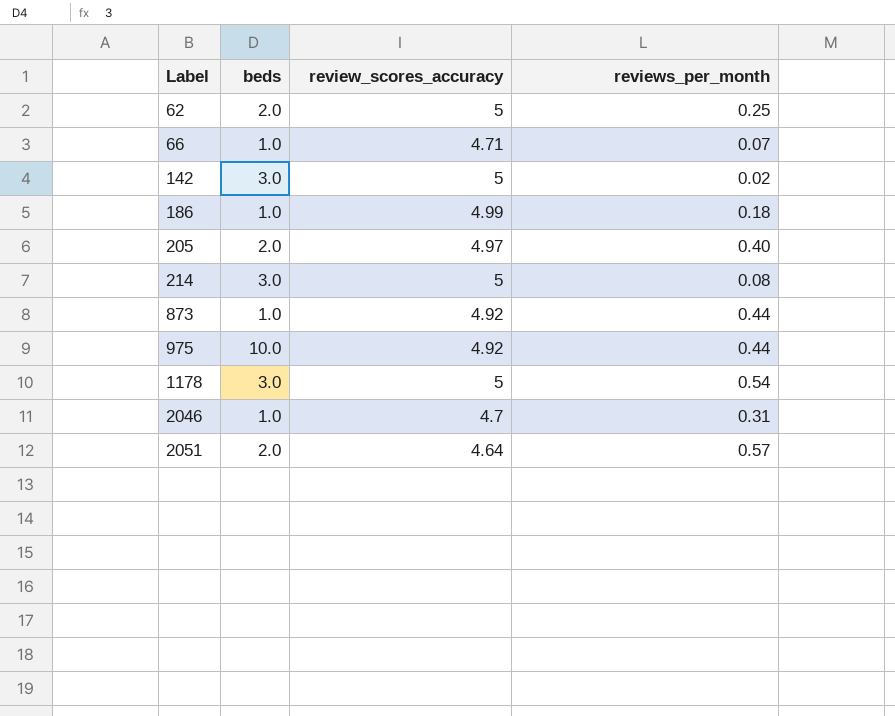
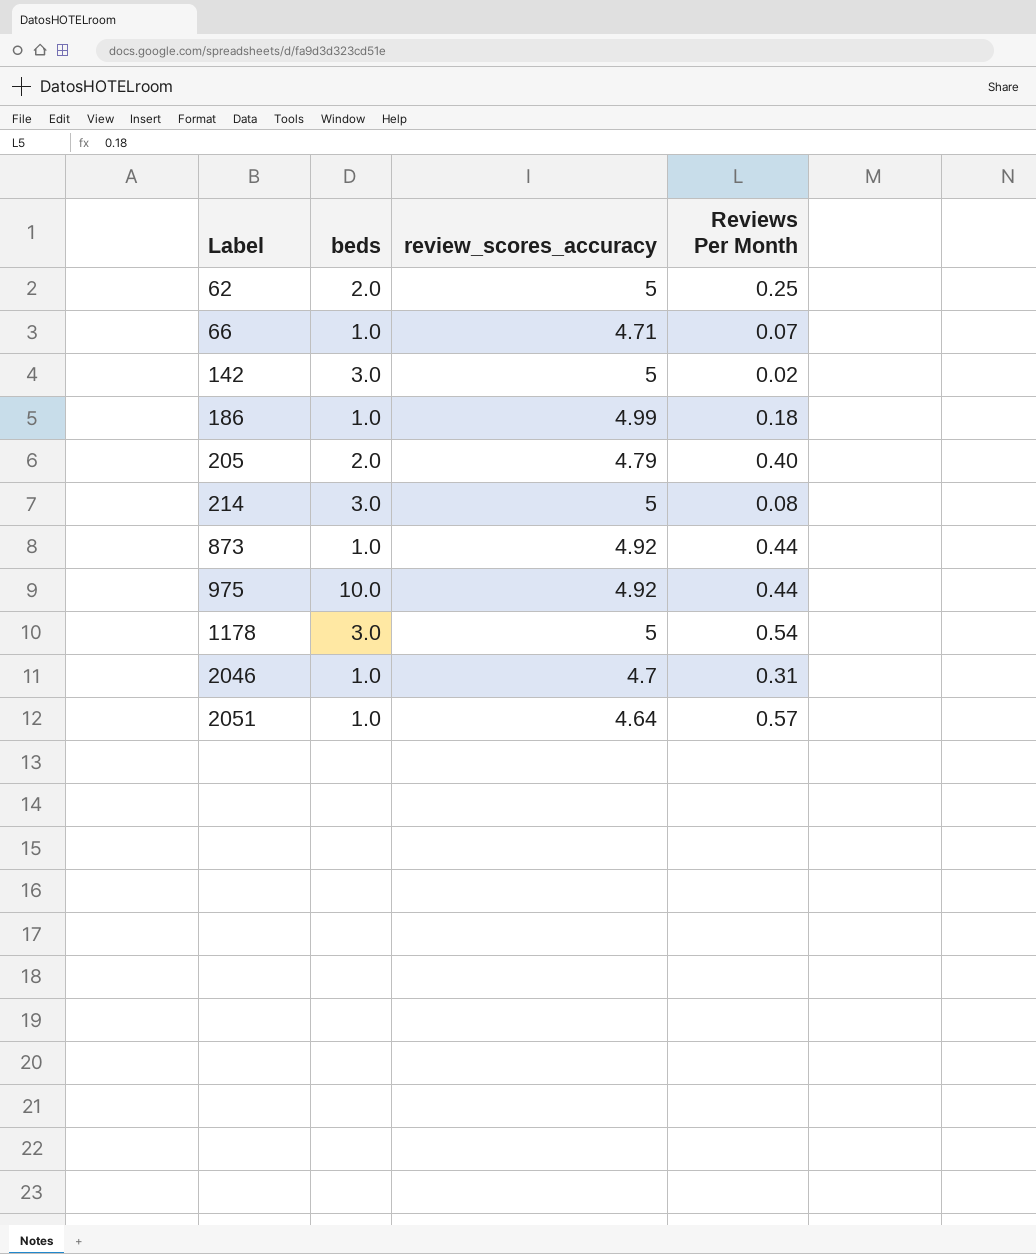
column name: reviews_per_month -> Reviews Per Month
205 | review_scores_accuracy: 4.97 -> 4.79
2051 | beds: 2.0 -> 1.0

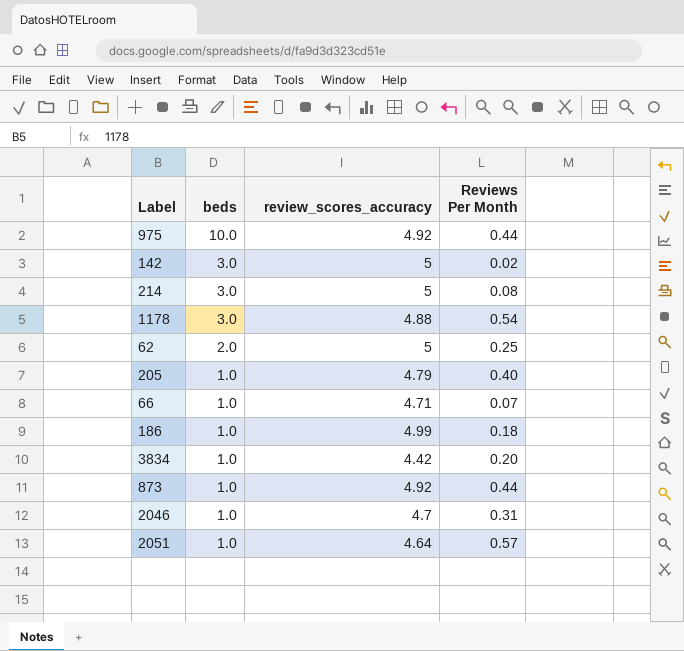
row order: Label ascending -> beds descending
1178 | review_scores_accuracy: 5 -> 4.88
205 | beds: 2.0 -> 1.0
row 3834: none -> 1.0 | 4.42 | 0.20

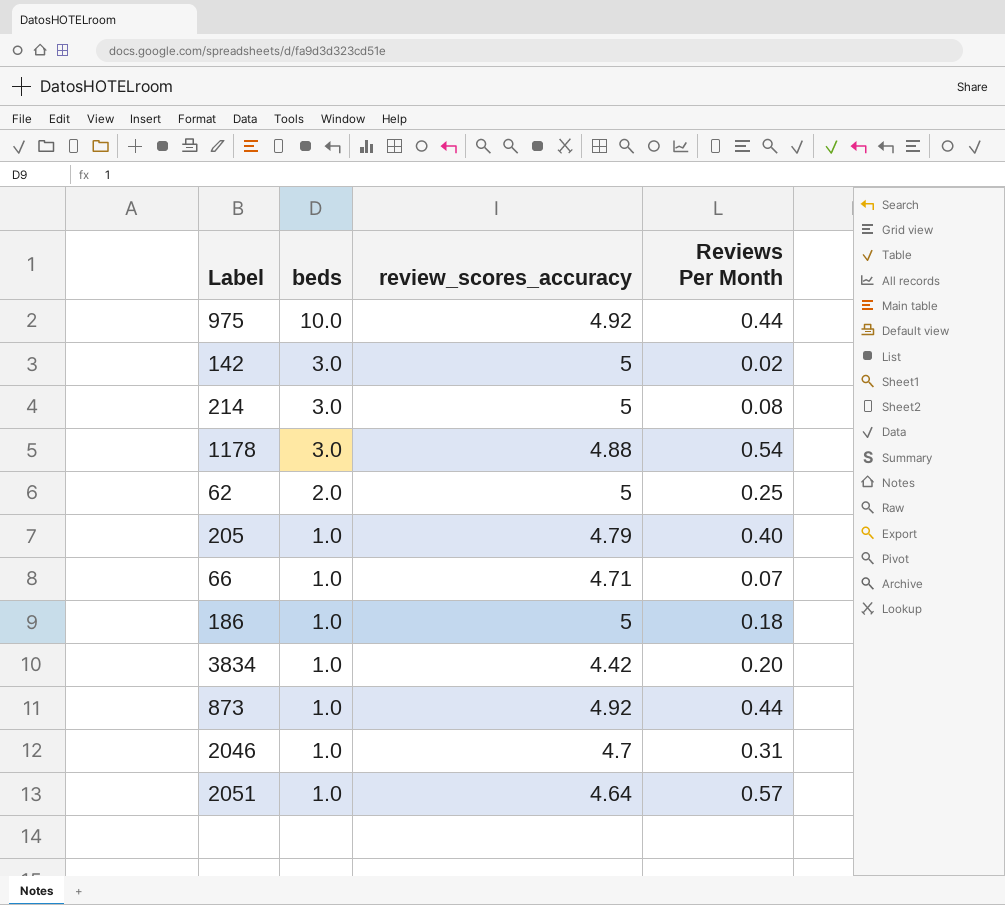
186 | review_scores_accuracy: 4.99 -> 5

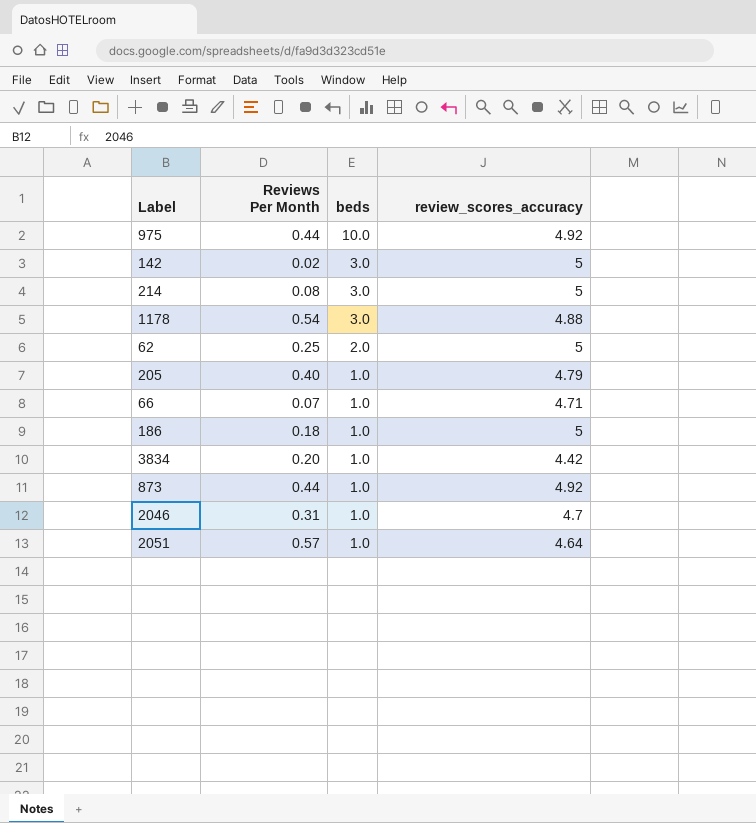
column Reviews Per Month | position: 4 -> 2

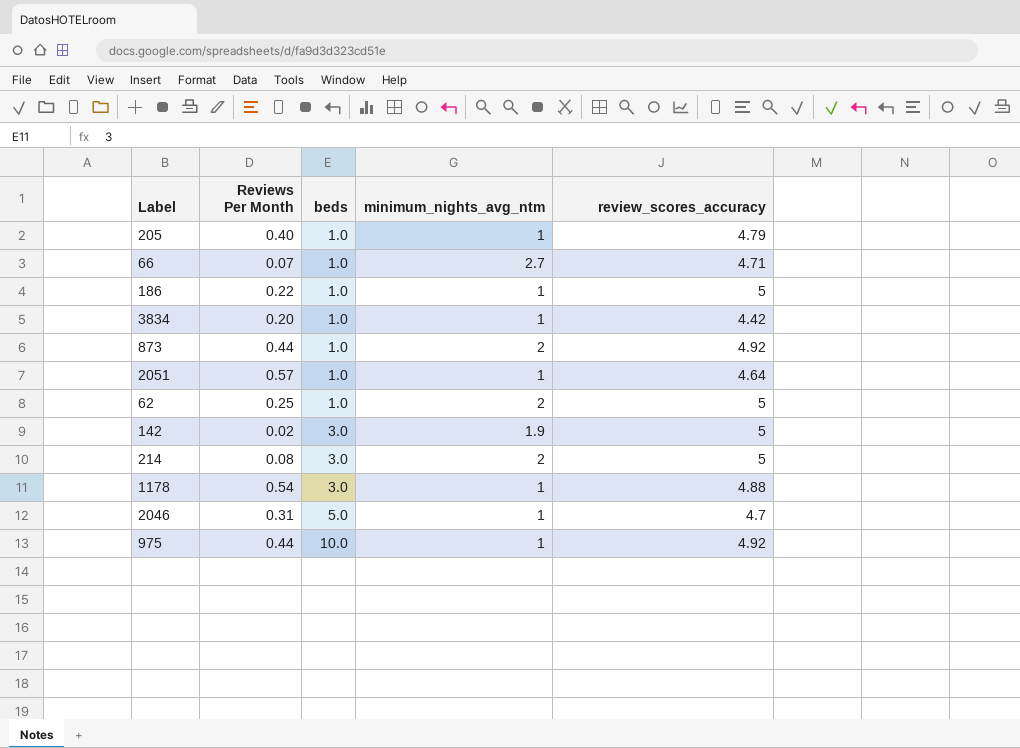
row order: beds descending -> beds ascending
column minimum_nights_avg_ntm | position: none -> 4
186 | Reviews Per Month: 0.18 -> 0.22
62 | beds: 2.0 -> 1.0
2046 | beds: 1.0 -> 5.0

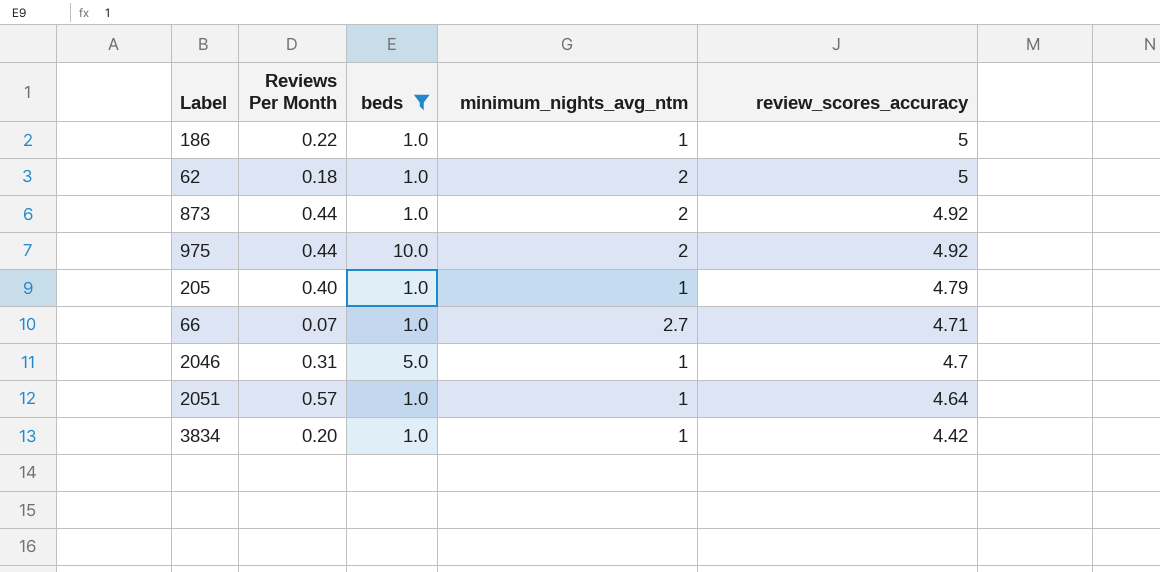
filter: none -> beds != 3.0
row order: beds ascending -> review_scores_accuracy descending
62 | Reviews Per Month: 0.25 -> 0.18
975 | minimum_nights_avg_ntm: 1 -> 2

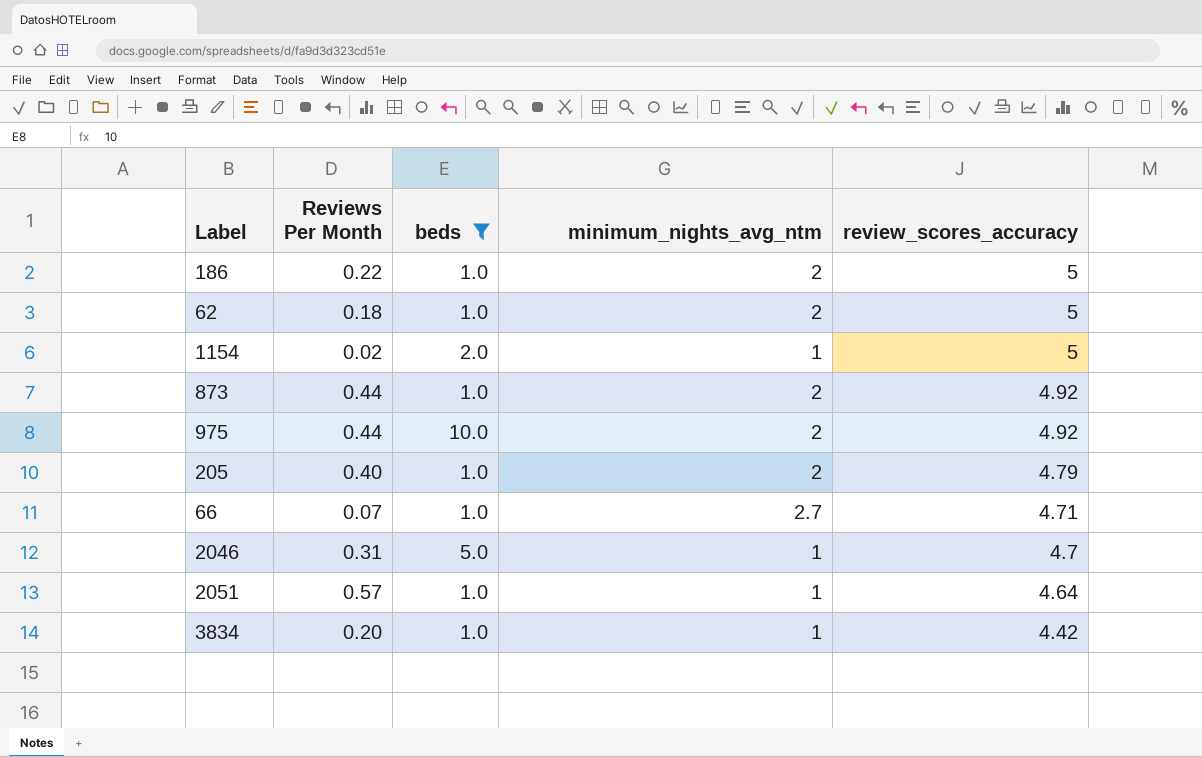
186 | minimum_nights_avg_ntm: 1 -> 2
row 1154: none -> 0.02 | 2.0 | 1 | 5
205 | minimum_nights_avg_ntm: 1 -> 2

